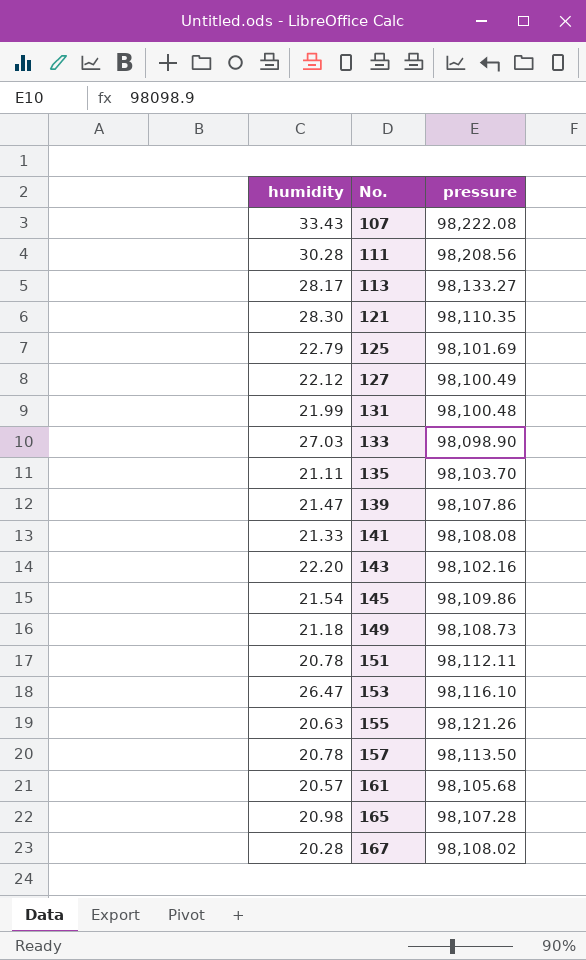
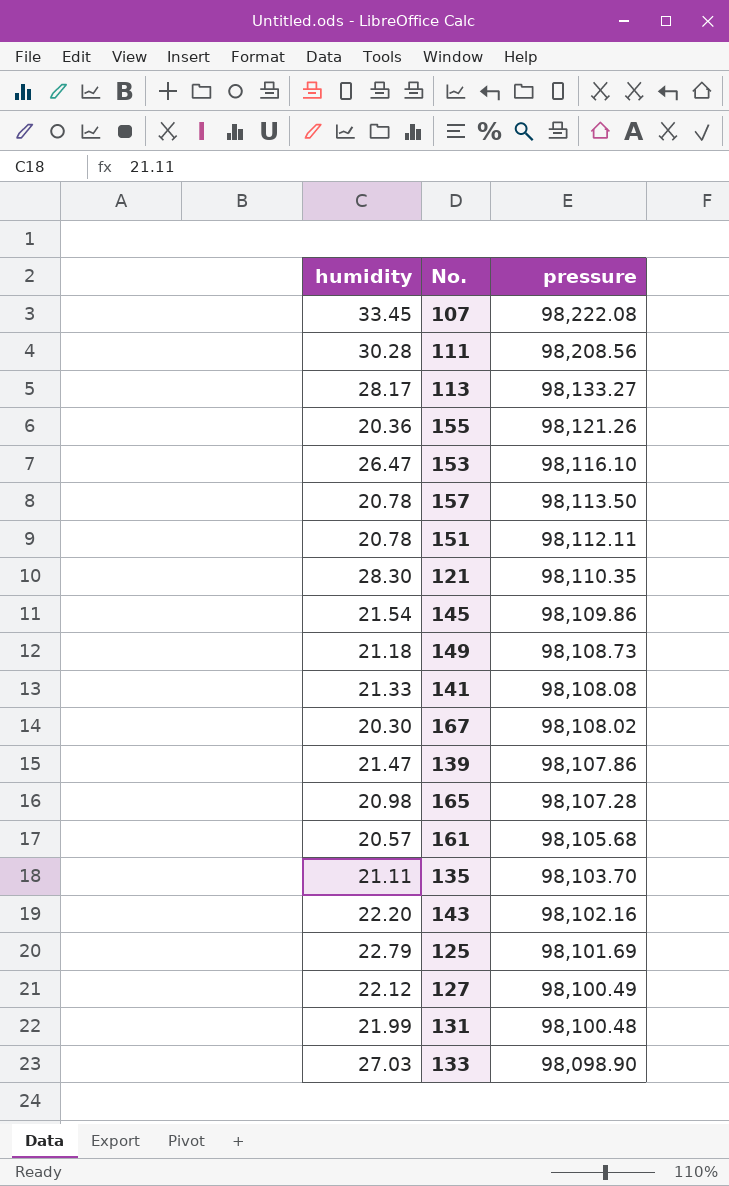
row order: No. ascending -> pressure descending
107 | humidity: 33.43 -> 33.45
155 | humidity: 20.63 -> 20.36
167 | humidity: 20.28 -> 20.30

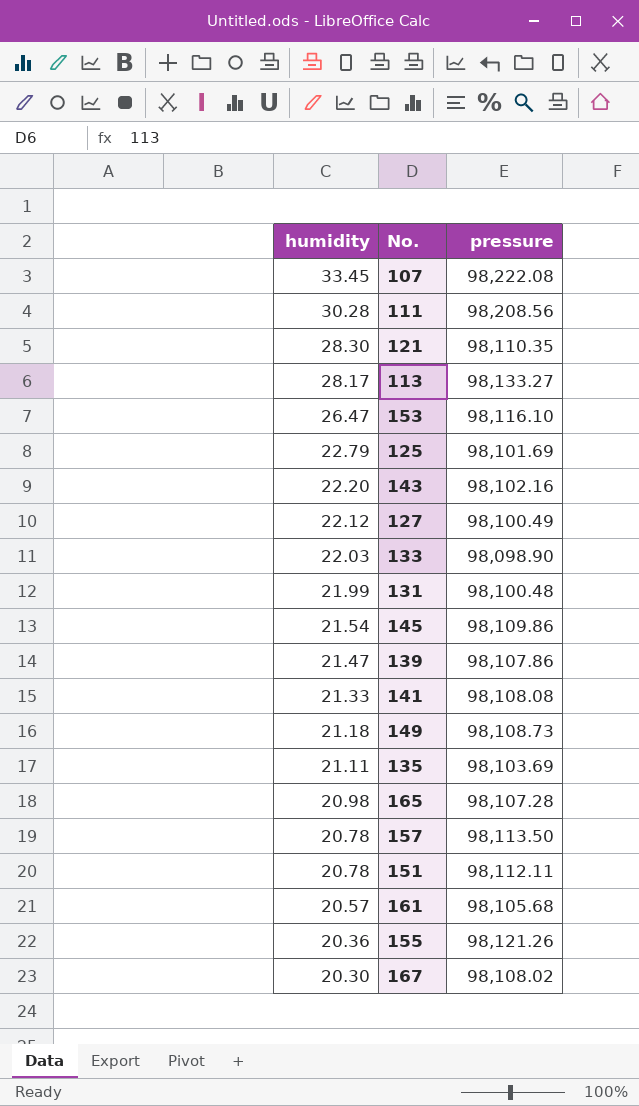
row order: pressure descending -> humidity descending
133 | humidity: 27.03 -> 22.03
135 | pressure: 98,103.70 -> 98,103.69

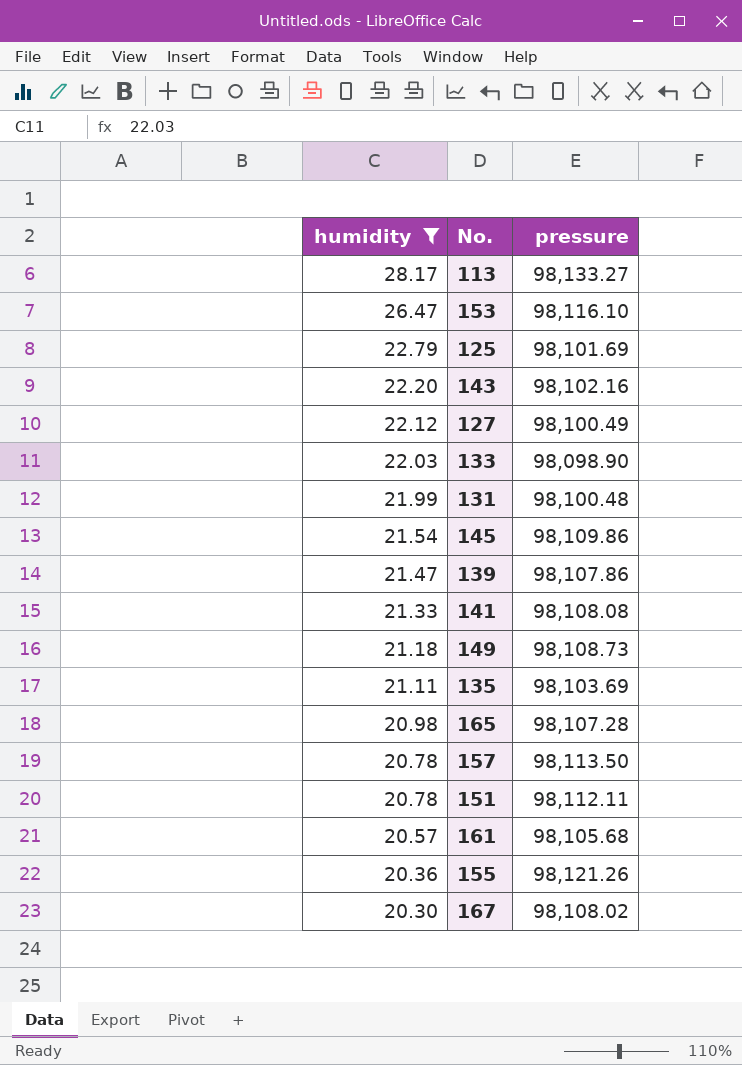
filter: none -> humidity <= 28.17

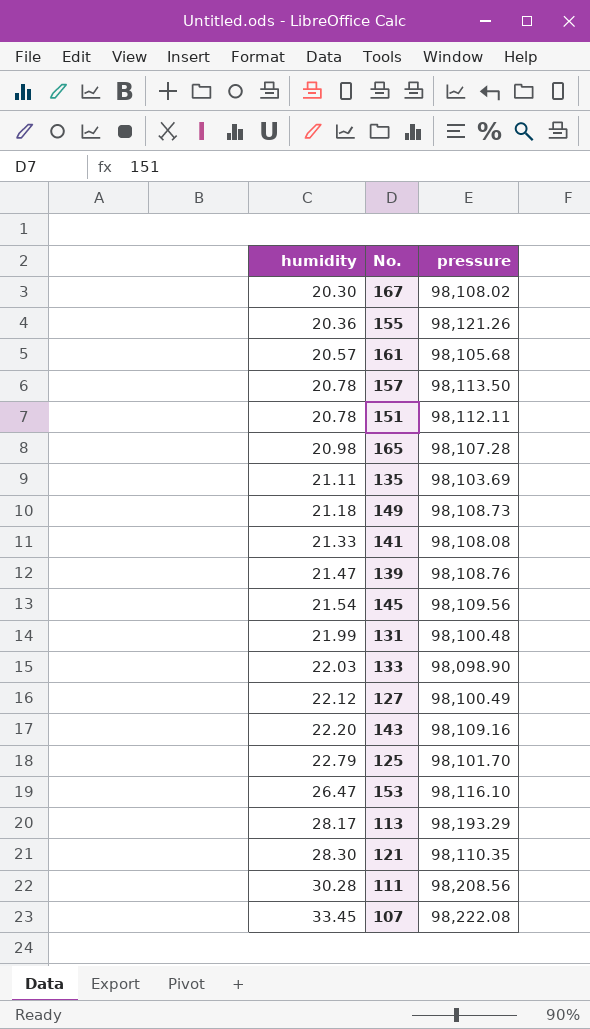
filter: humidity <= 28.17 -> none
row order: humidity descending -> humidity ascending
139 | pressure: 98,107.86 -> 98,108.76
145 | pressure: 98,109.86 -> 98,109.56
143 | pressure: 98,102.16 -> 98,109.16
125 | pressure: 98,101.69 -> 98,101.70
113 | pressure: 98,133.27 -> 98,193.29

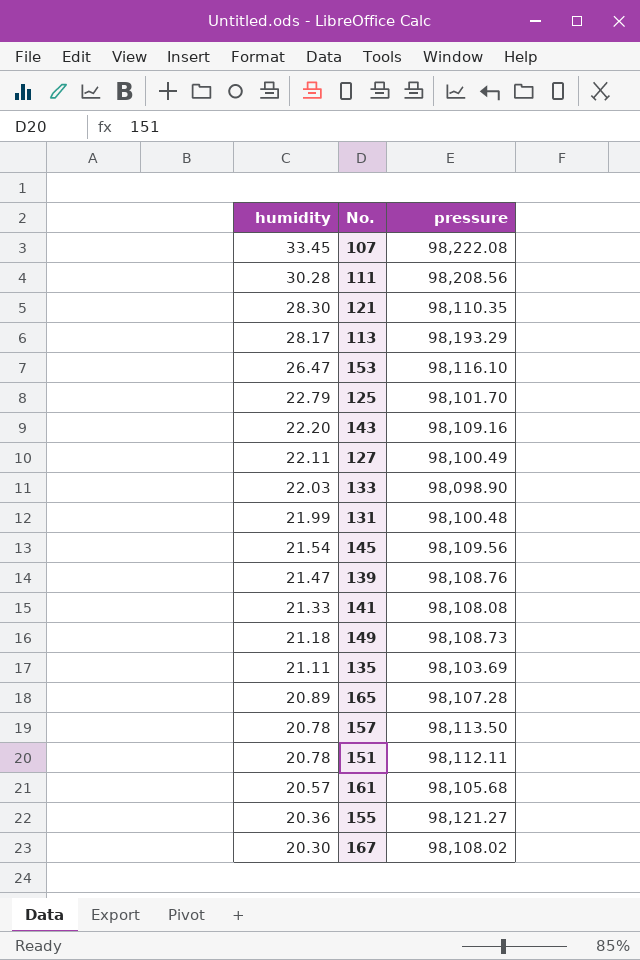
row order: humidity ascending -> humidity descending
127 | humidity: 22.12 -> 22.11
165 | humidity: 20.98 -> 20.89
155 | pressure: 98,121.26 -> 98,121.27

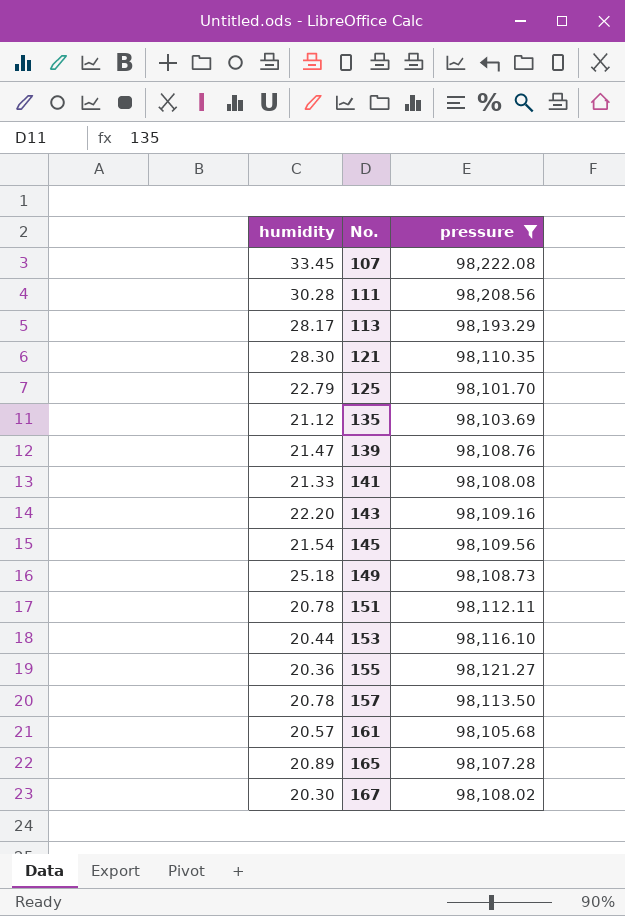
filter: none -> pressure >= 98,101.70
row order: humidity descending -> No. ascending
135 | humidity: 21.11 -> 21.12
149 | humidity: 21.18 -> 25.18
153 | humidity: 26.47 -> 20.44

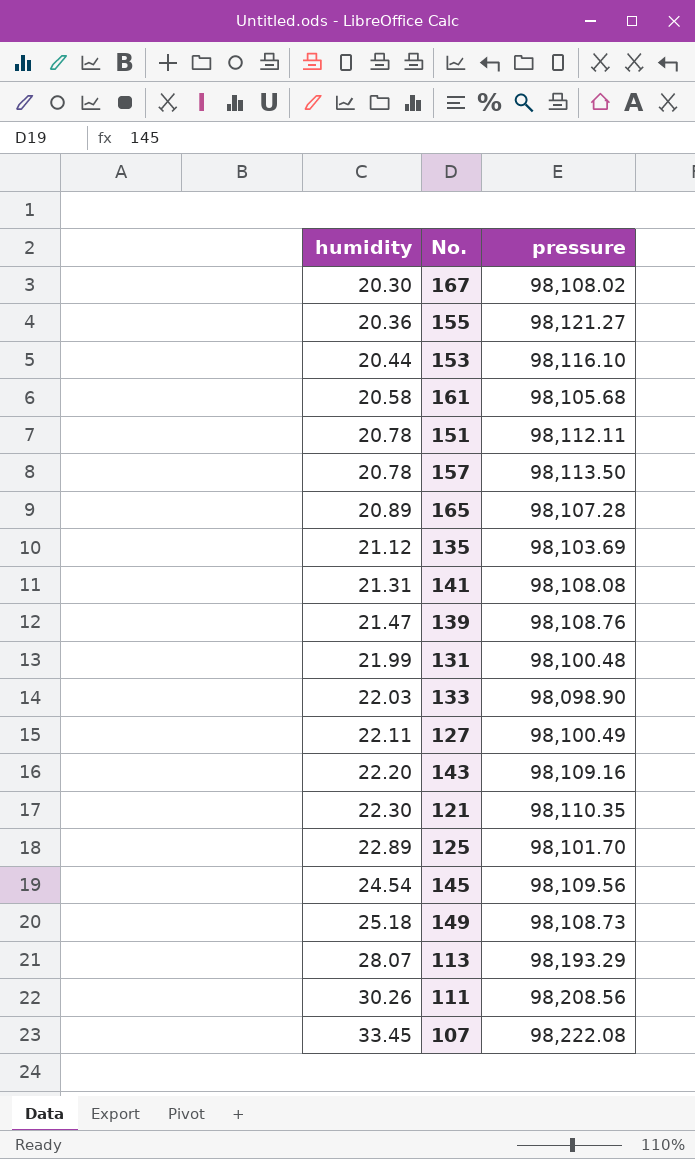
filter: pressure >= 98,101.70 -> none
row order: No. ascending -> humidity ascending
161 | humidity: 20.57 -> 20.58
141 | humidity: 21.33 -> 21.31
121 | humidity: 28.30 -> 22.30
125 | humidity: 22.79 -> 22.89
145 | humidity: 21.54 -> 24.54
113 | humidity: 28.17 -> 28.07
111 | humidity: 30.28 -> 30.26

